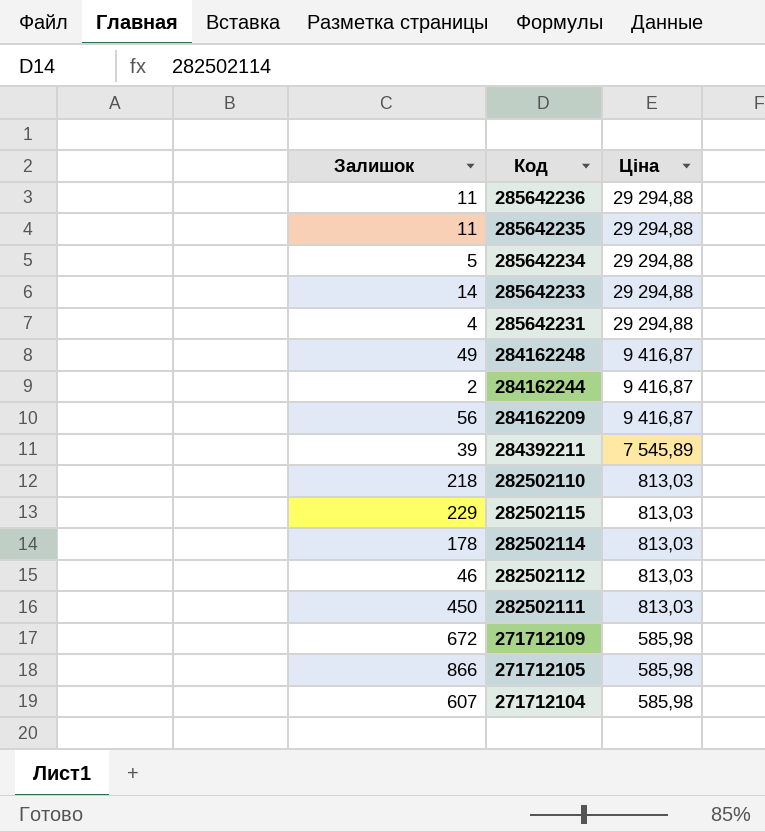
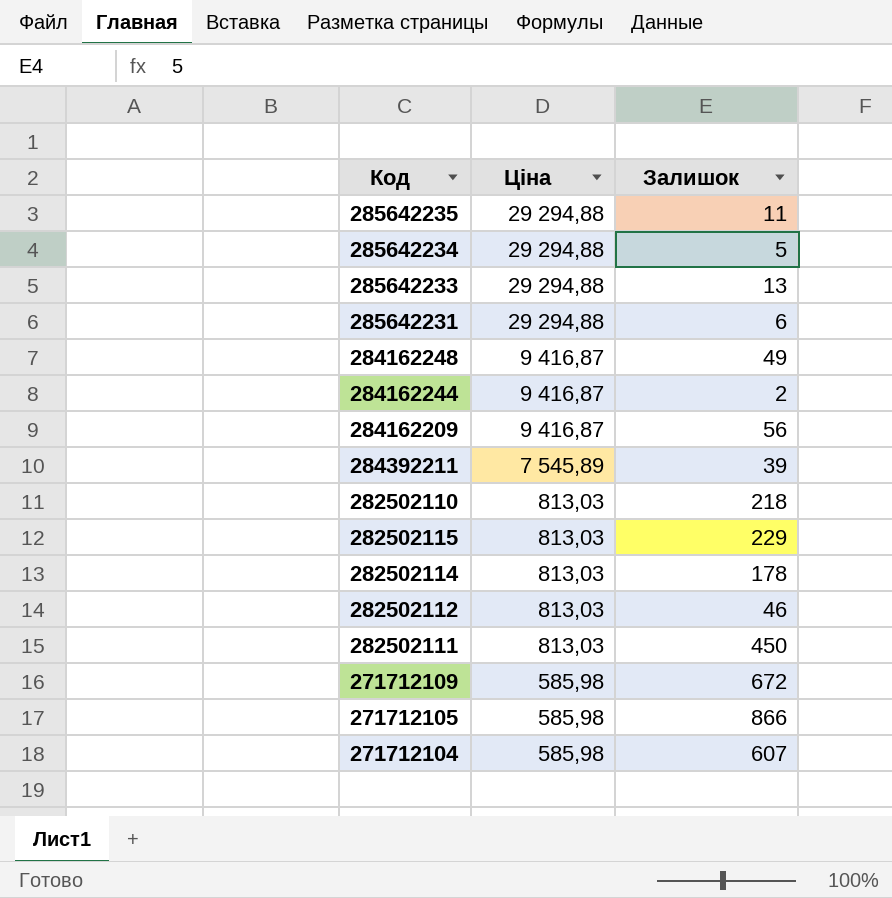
column Залишок | position: 1 -> 3
row 285642236: 11 | 29 294,88 -> none
285642233 | Залишок: 14 -> 13
285642231 | Залишок: 4 -> 6

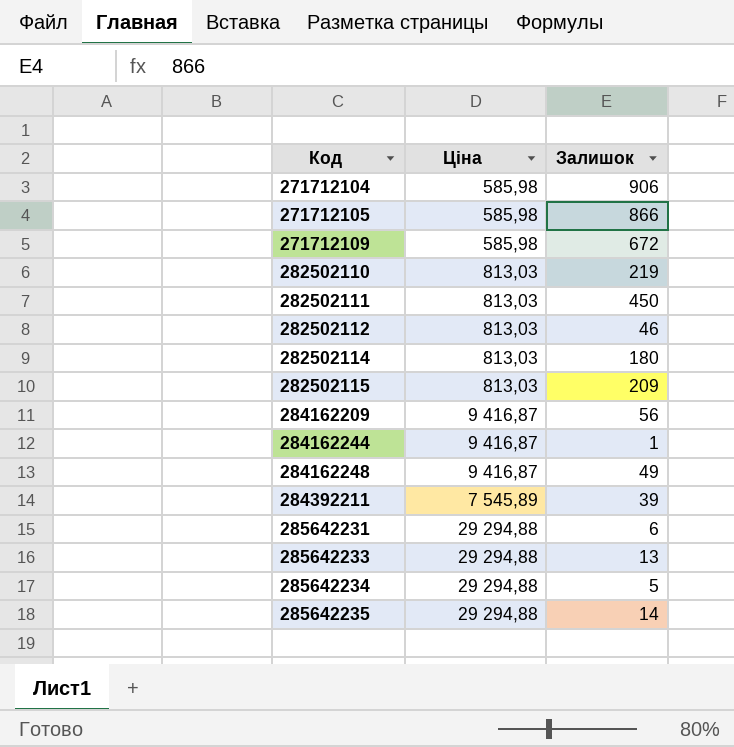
row order: Ціна descending -> Код ascending
271712104 | Залишок: 607 -> 906
282502110 | Залишок: 218 -> 219
282502114 | Залишок: 178 -> 180
282502115 | Залишок: 229 -> 209
284162244 | Залишок: 2 -> 1
285642235 | Залишок: 11 -> 14

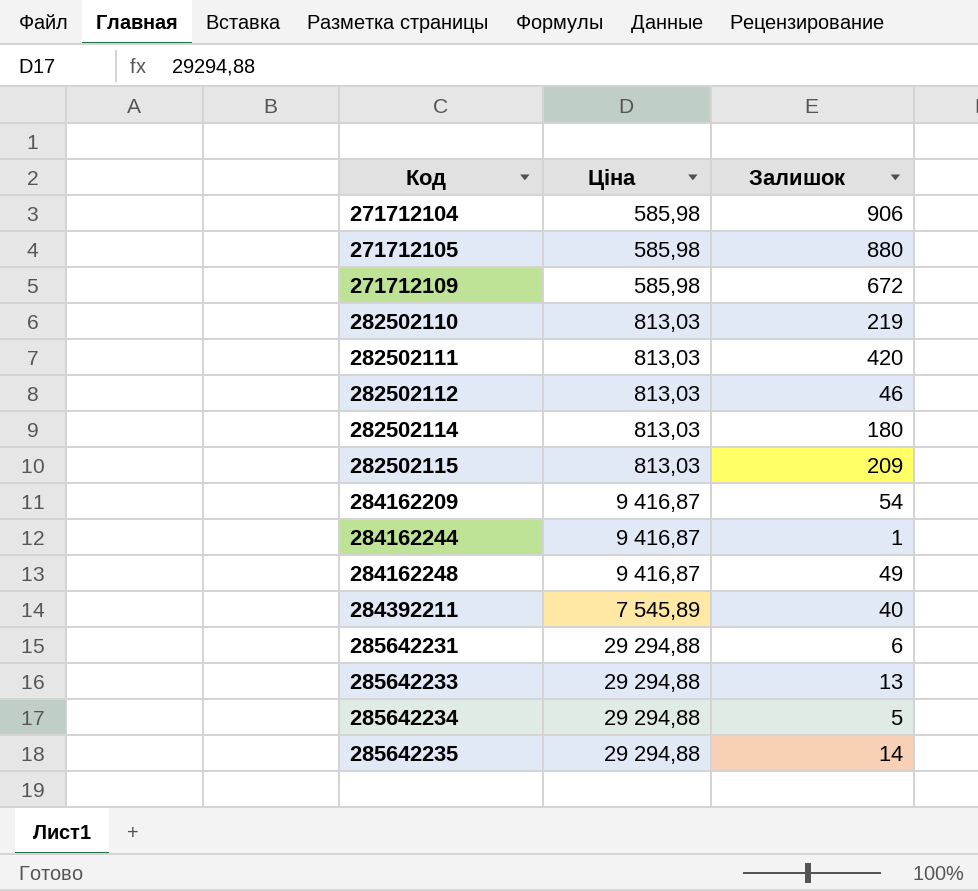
271712105 | Залишок: 866 -> 880
282502111 | Залишок: 450 -> 420
284162209 | Залишок: 56 -> 54
284392211 | Залишок: 39 -> 40

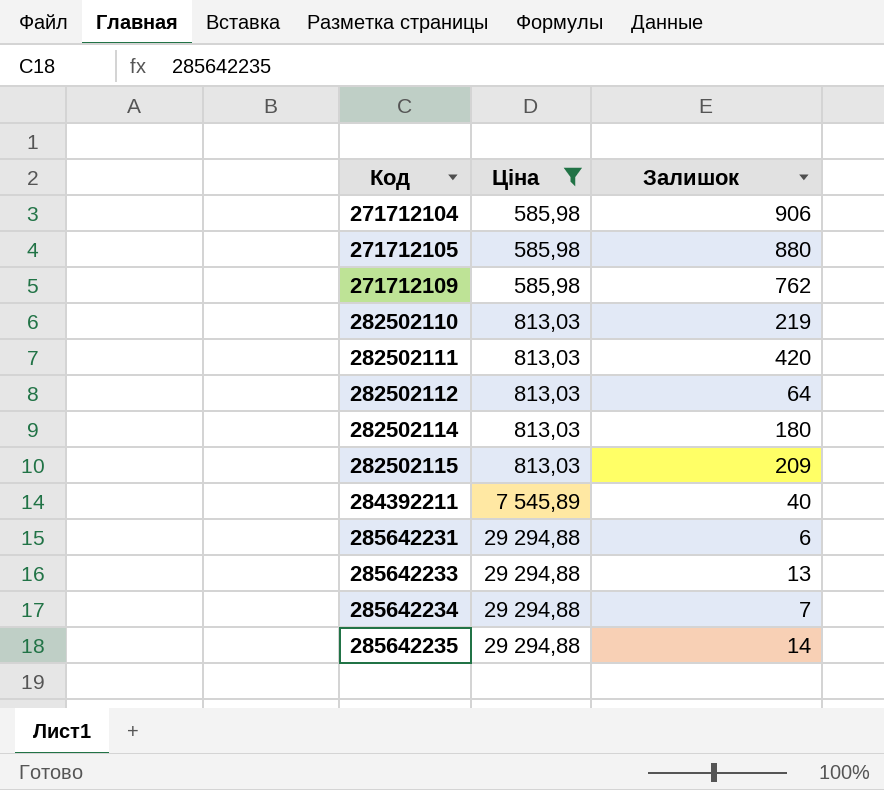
filter: none -> Ціна != 9 416,87
271712109 | Залишок: 672 -> 762
282502112 | Залишок: 46 -> 64
285642234 | Залишок: 5 -> 7

